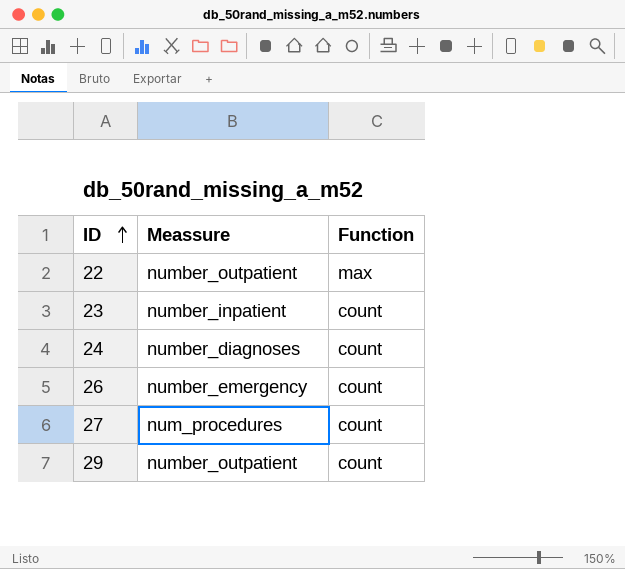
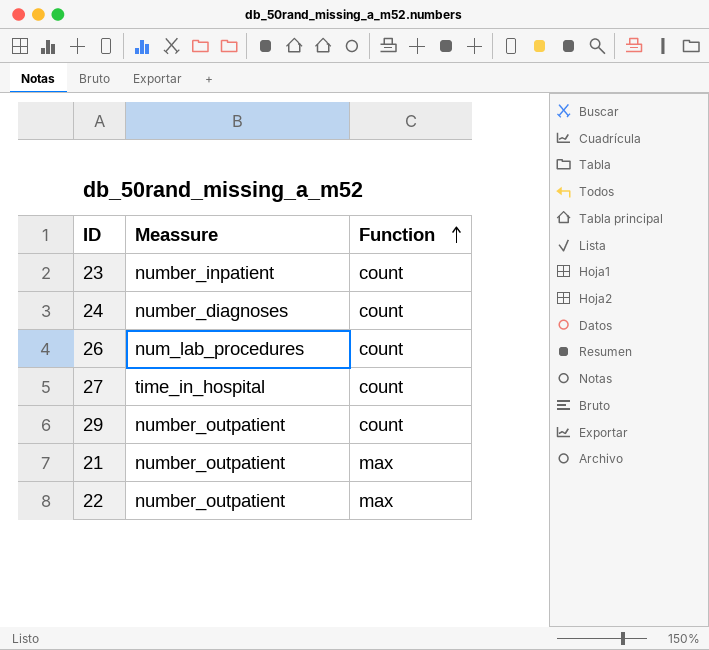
row order: ID ascending -> Function ascending
26 | Meassure: number_emergency -> num_lab_procedures
27 | Meassure: num_procedures -> time_in_hospital
row 21: none -> number_outpatient | max

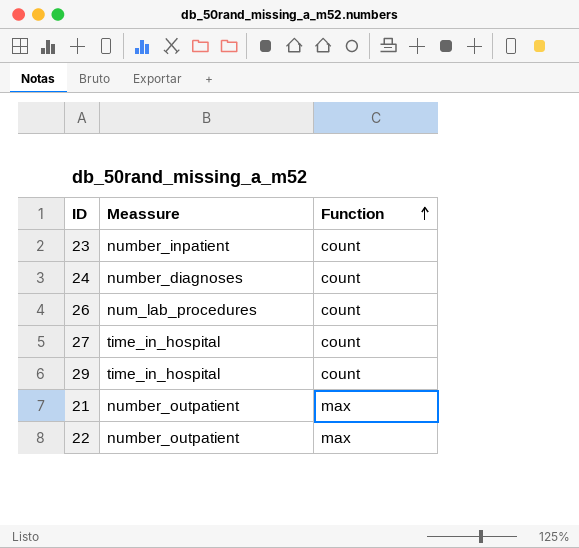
29 | Meassure: number_outpatient -> time_in_hospital

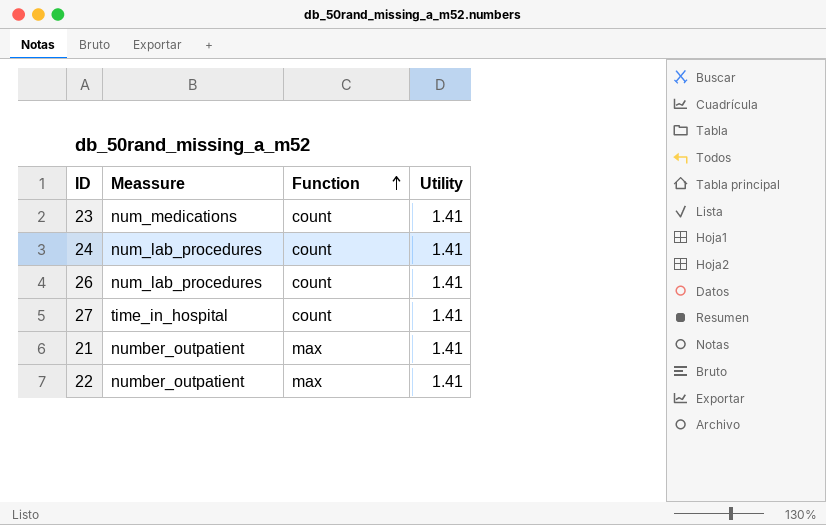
column Utility | position: none -> 4
row 29: time_in_hospital | count -> none
23 | Meassure: number_inpatient -> num_medications
24 | Meassure: number_diagnoses -> num_lab_procedures

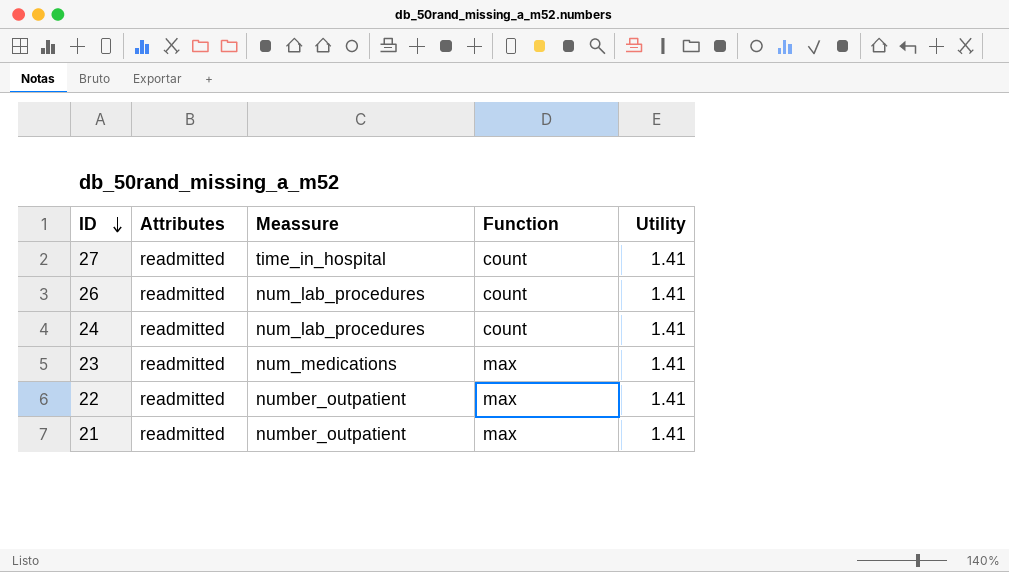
row order: Function ascending -> ID descending
column Attributes | position: none -> 2
23 | Function: count -> max

